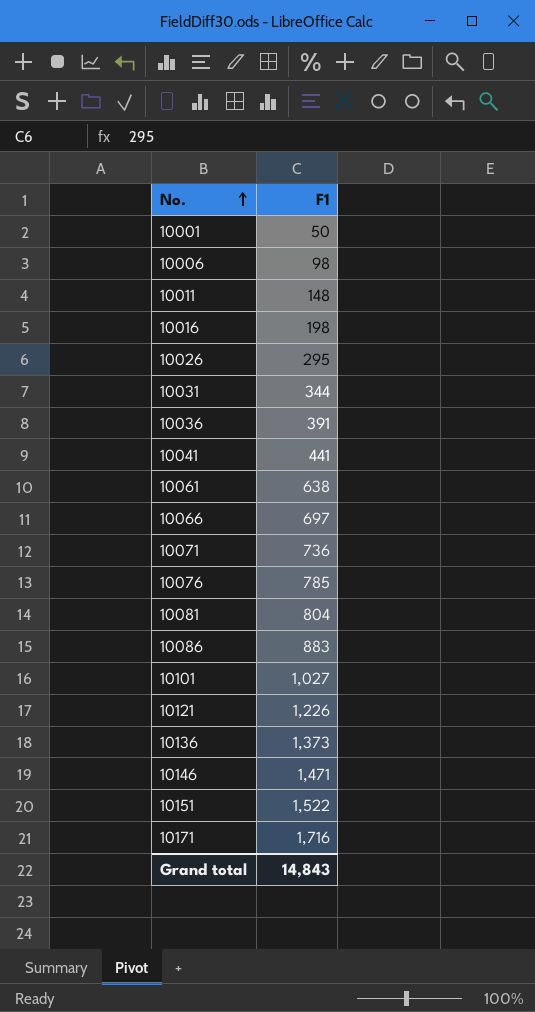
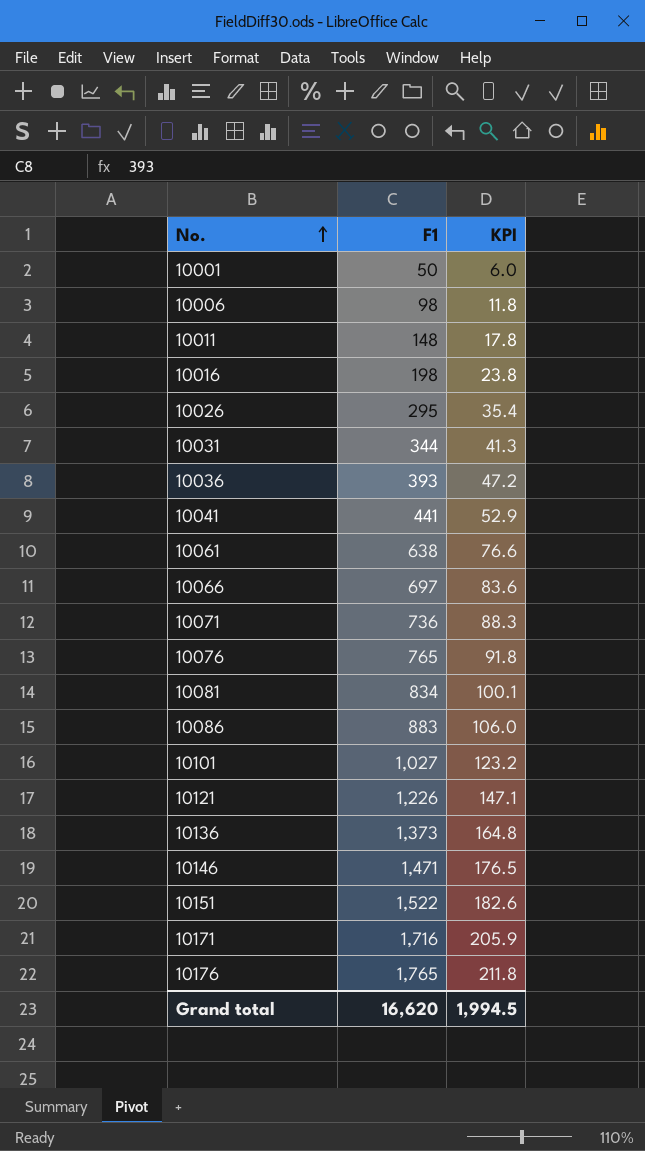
column KPI | formula: none -> [F1] * 0.12
10036 | F1: 391 -> 393
10076 | F1: 785 -> 765
10081 | F1: 804 -> 834
row 10176: none -> 1,765 | 211.8
Grand total | F1: 14,843 -> 16,620

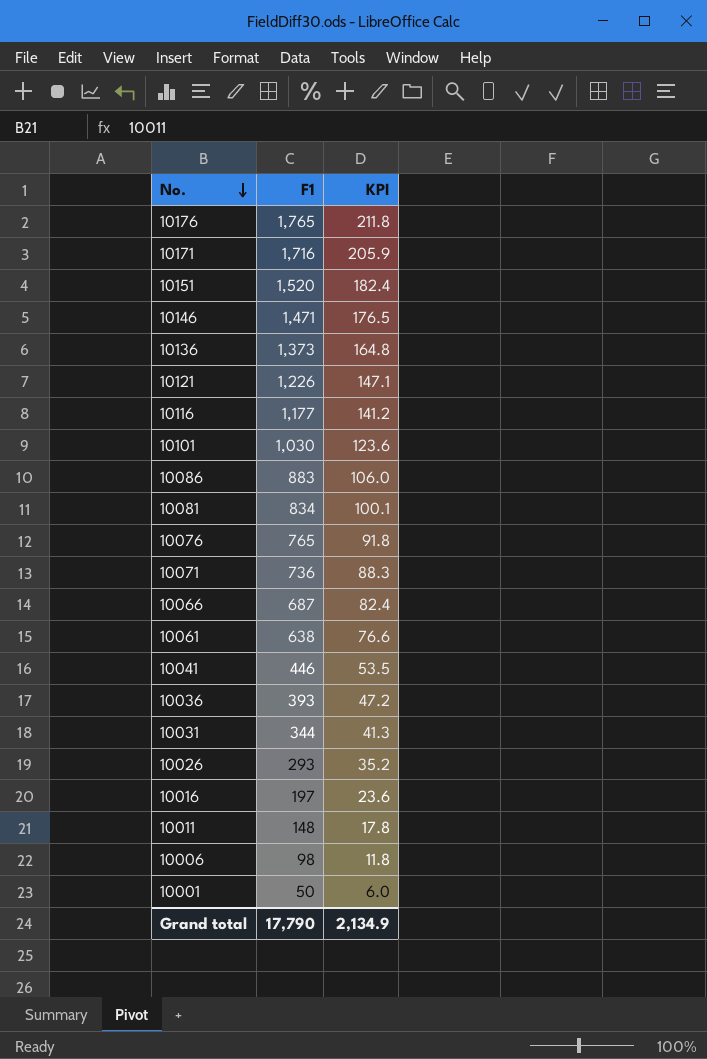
row order: No. ascending -> No. descending
10151 | F1: 1,522 -> 1,520
10151 | KPI: 182.6 -> 182.4
row 10116: none -> 1,177 | 141.2
10101 | F1: 1,027 -> 1,030
10101 | KPI: 123.2 -> 123.6
10066 | F1: 697 -> 687
10066 | KPI: 83.6 -> 82.4
10041 | F1: 441 -> 446
10041 | KPI: 52.9 -> 53.5
10026 | F1: 295 -> 293
10026 | KPI: 35.4 -> 35.2
10016 | F1: 198 -> 197
10016 | KPI: 23.8 -> 23.6
Grand total | F1: 16,620 -> 17,790
Grand total | KPI: 1,994.5 -> 2,134.9

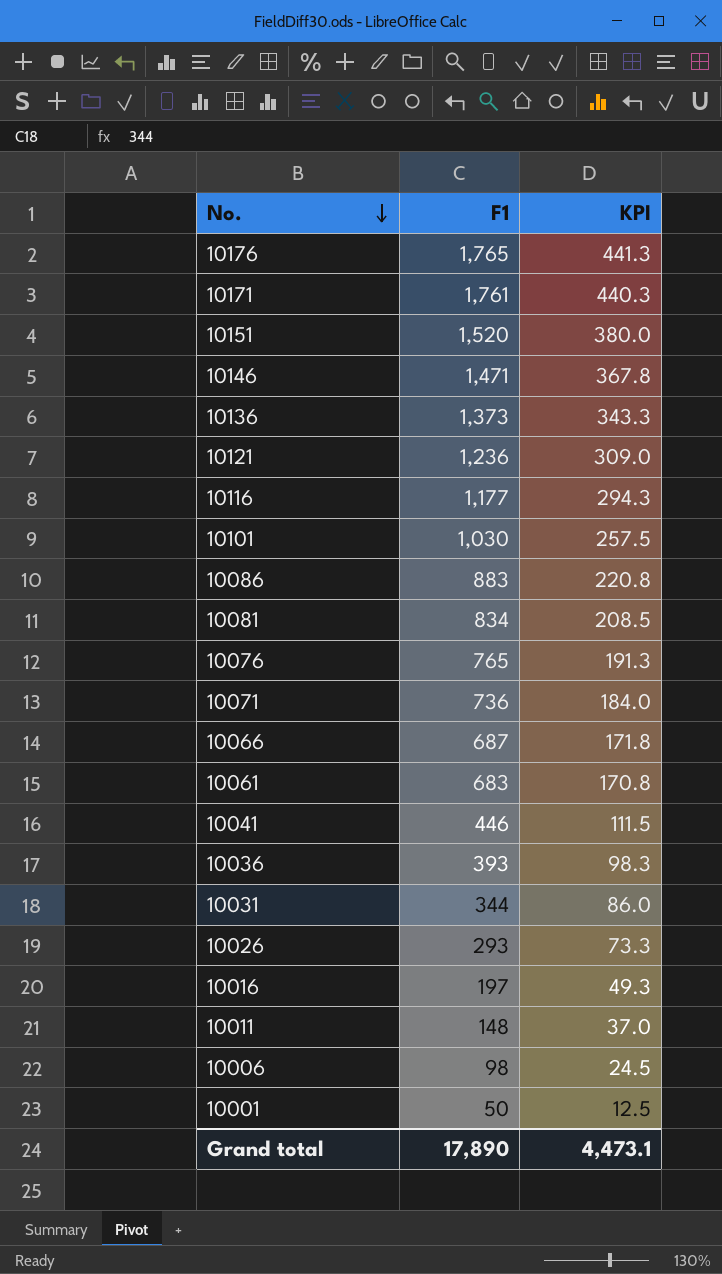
column KPI | formula: [F1] * 0.12 -> [F1] * 0.25
10171 | F1: 1,716 -> 1,761
10121 | F1: 1,226 -> 1,236
10061 | F1: 638 -> 683
Grand total | F1: 17,790 -> 17,890
Grand total | KPI: 2,134.9 -> 4,473.1

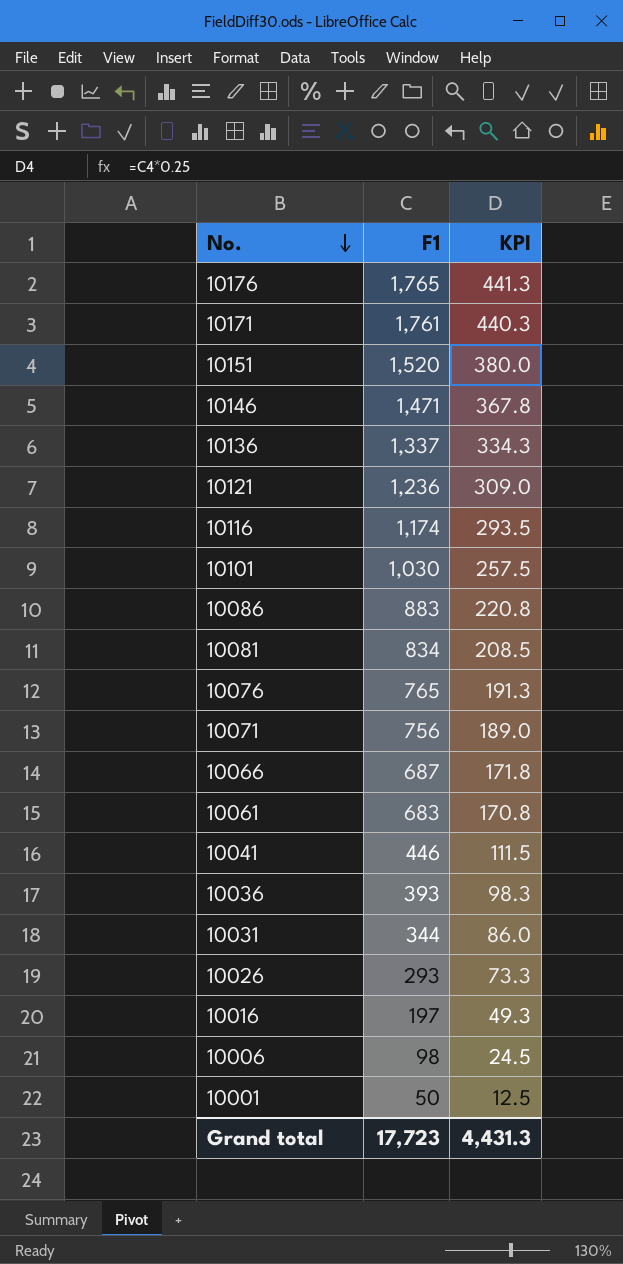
row 10011: 148 | 37.0 -> none
10136 | F1: 1,373 -> 1,337
10136 | KPI: 343.3 -> 334.3
10116 | F1: 1,177 -> 1,174
10116 | KPI: 294.3 -> 293.5
10071 | F1: 736 -> 756
10071 | KPI: 184.0 -> 189.0
Grand total | F1: 17,890 -> 17,723
Grand total | KPI: 4,473.1 -> 4,431.3

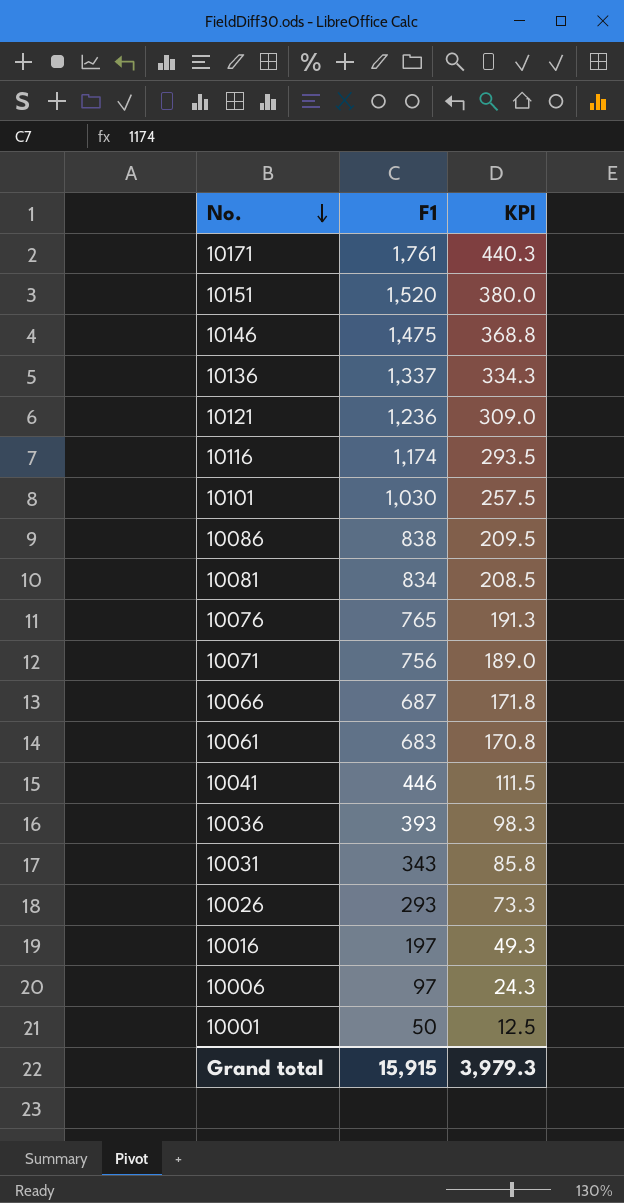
row 10176: 1,765 | 441.3 -> none
10146 | F1: 1,471 -> 1,475
10146 | KPI: 367.8 -> 368.8
10086 | F1: 883 -> 838
10086 | KPI: 220.8 -> 209.5
10031 | F1: 344 -> 343
10031 | KPI: 86.0 -> 85.8
10006 | F1: 98 -> 97
10006 | KPI: 24.5 -> 24.3
Grand total | F1: 17,723 -> 15,915
Grand total | KPI: 4,431.3 -> 3,979.3

